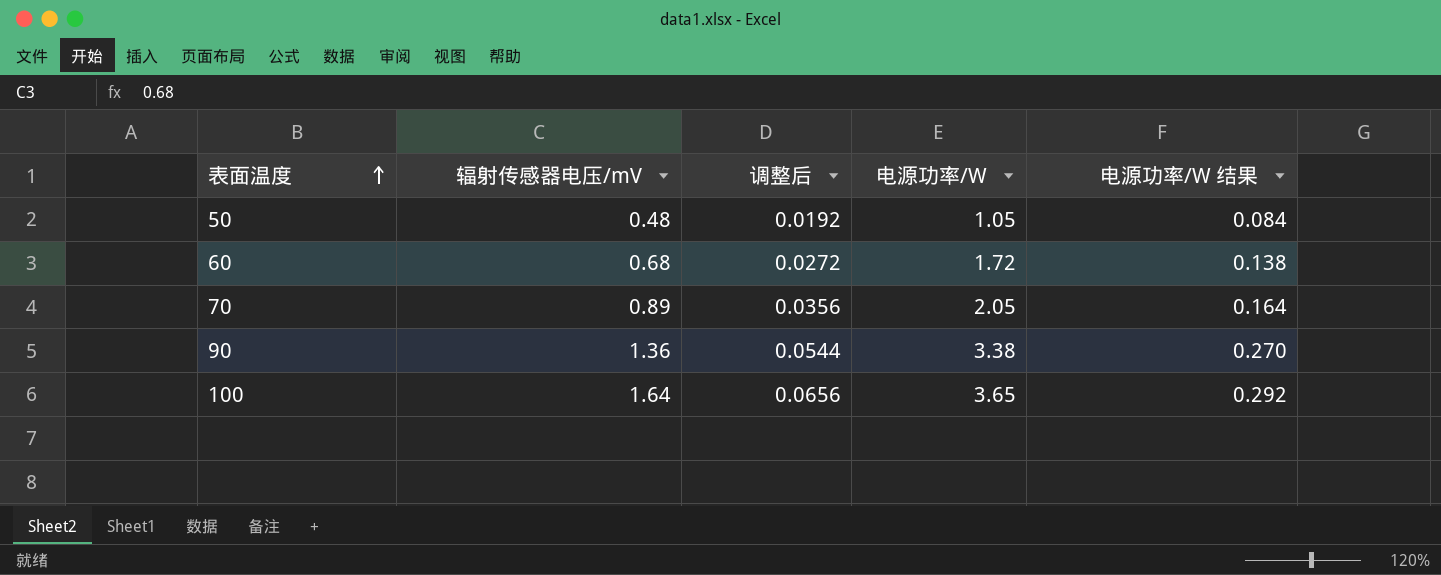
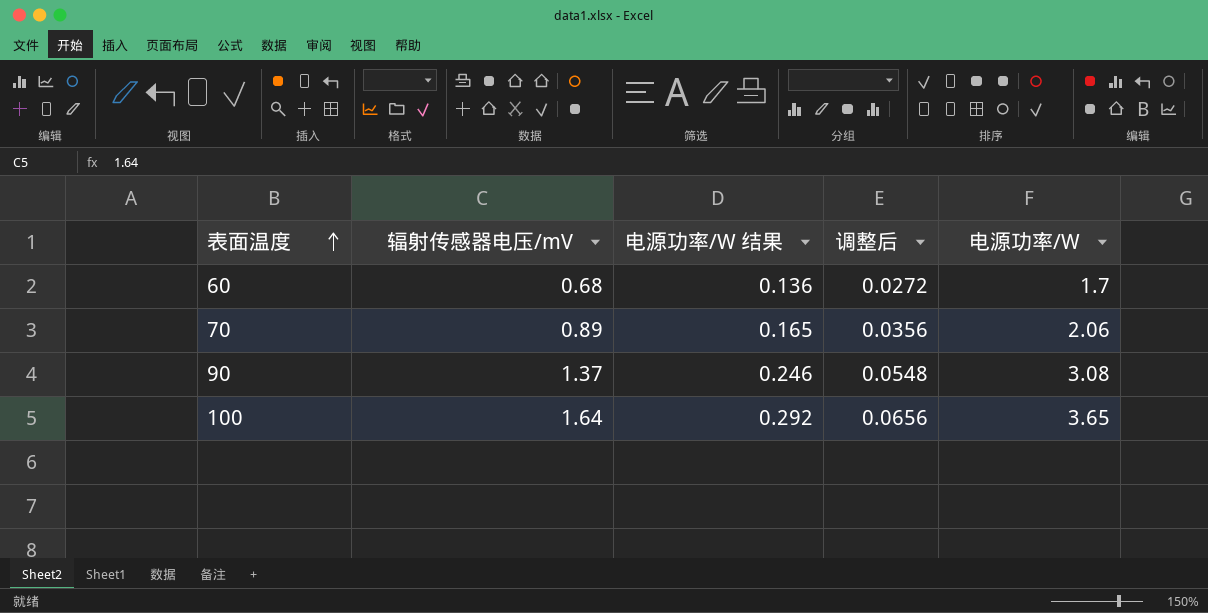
column 电源功率/W 结果 | position: 5 -> 3
row 50: 0.48 | 0.0192 | 1.05 | 0.084 -> none
60 | 电源功率/W 结果: 0.138 -> 0.136
60 | 电源功率/W: 1.72 -> 1.7
70 | 电源功率/W 结果: 0.164 -> 0.165
70 | 电源功率/W: 2.05 -> 2.06
90 | 辐射传感器电压/mV: 1.36 -> 1.37
90 | 电源功率/W 结果: 0.270 -> 0.246
90 | 调整后: 0.0544 -> 0.0548
90 | 电源功率/W: 3.38 -> 3.08

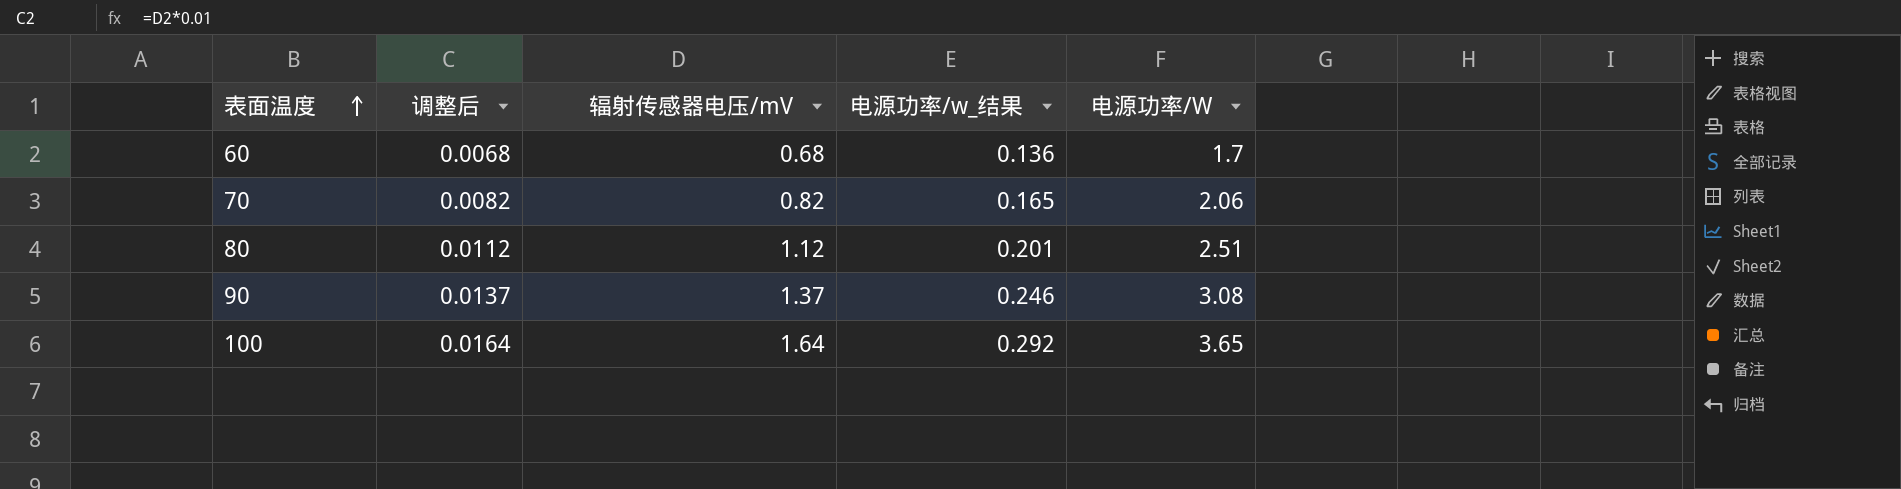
column 调整后 | formula: [辐射传感器电压/mV] * 0.04 -> [辐射传感器电压/mV] * 0.01
column 调整后 | position: 4 -> 2
column name: 电源功率/W 结果 -> 电源功率/w_结果
70 | 辐射传感器电压/mV: 0.89 -> 0.82
row 80: none -> 0.0112 | 1.12 | 0.201 | 2.51

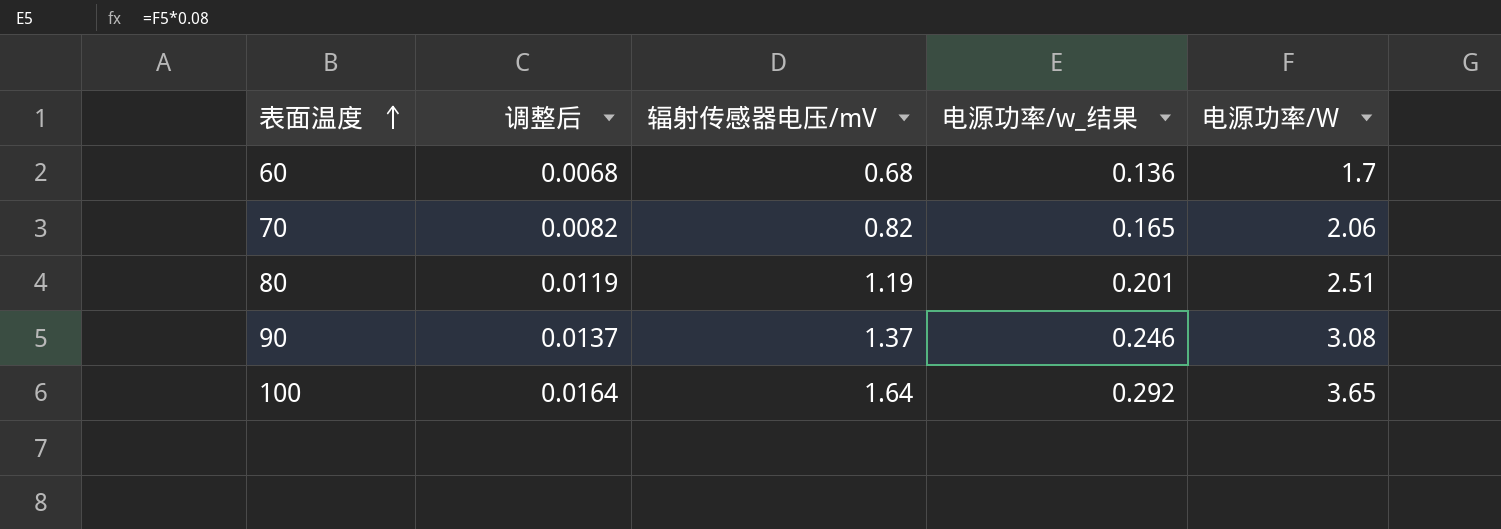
80 | 调整后: 0.0112 -> 0.0119
80 | 辐射传感器电压/mV: 1.12 -> 1.19

